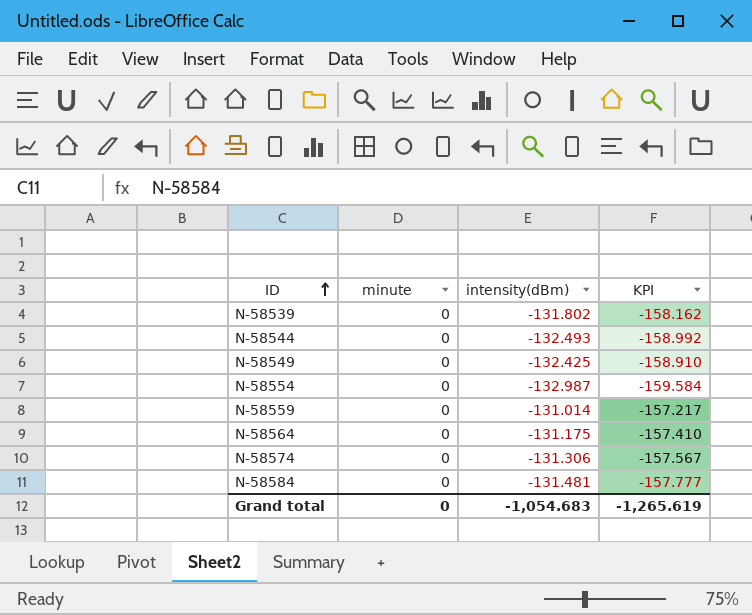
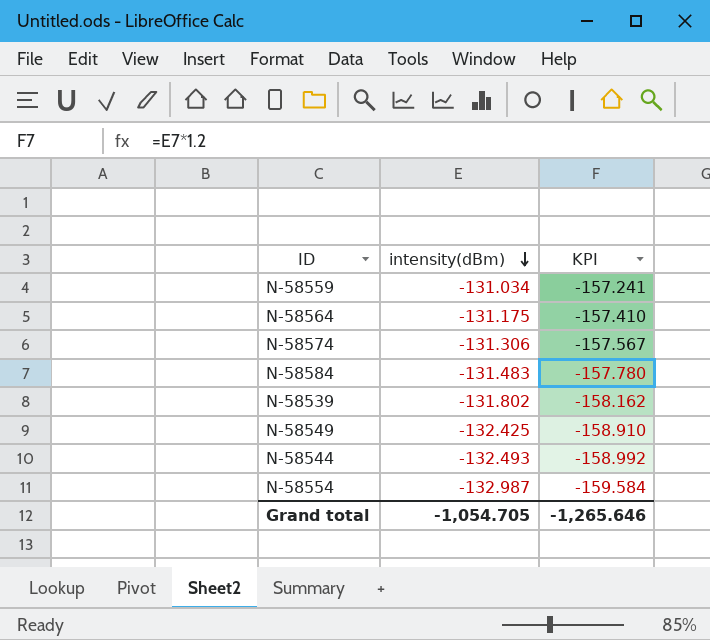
row order: ID ascending -> intensity(dBm) descending
column minute | position: 2 -> none
N-58559 | intensity(dBm): -131.014 -> -131.034
N-58559 | KPI: -157.217 -> -157.241
N-58584 | intensity(dBm): -131.481 -> -131.483
N-58584 | KPI: -157.777 -> -157.780
Grand total | intensity(dBm): -1,054.683 -> -1,054.705
Grand total | KPI: -1,265.619 -> -1,265.646

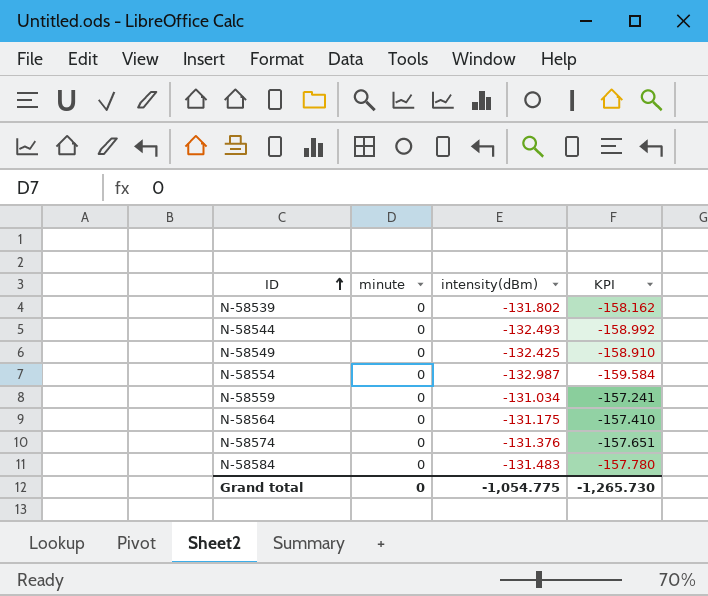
row order: intensity(dBm) descending -> ID ascending
column minute | position: none -> 2
N-58574 | intensity(dBm): -131.306 -> -131.376
N-58574 | KPI: -157.567 -> -157.651
Grand total | intensity(dBm): -1,054.705 -> -1,054.775
Grand total | KPI: -1,265.646 -> -1,265.730

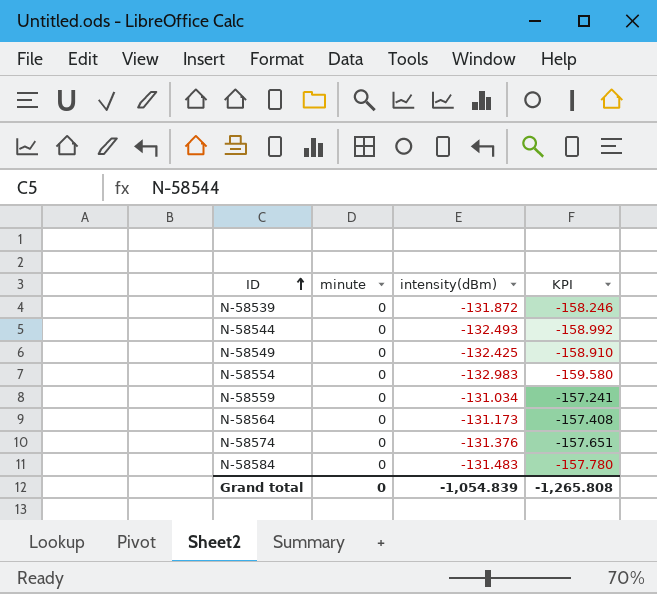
N-58539 | intensity(dBm): -131.802 -> -131.872
N-58539 | KPI: -158.162 -> -158.246
N-58554 | intensity(dBm): -132.987 -> -132.983
N-58554 | KPI: -159.584 -> -159.580
N-58564 | intensity(dBm): -131.175 -> -131.173
N-58564 | KPI: -157.410 -> -157.408
Grand total | intensity(dBm): -1,054.775 -> -1,054.839
Grand total | KPI: -1,265.730 -> -1,265.808

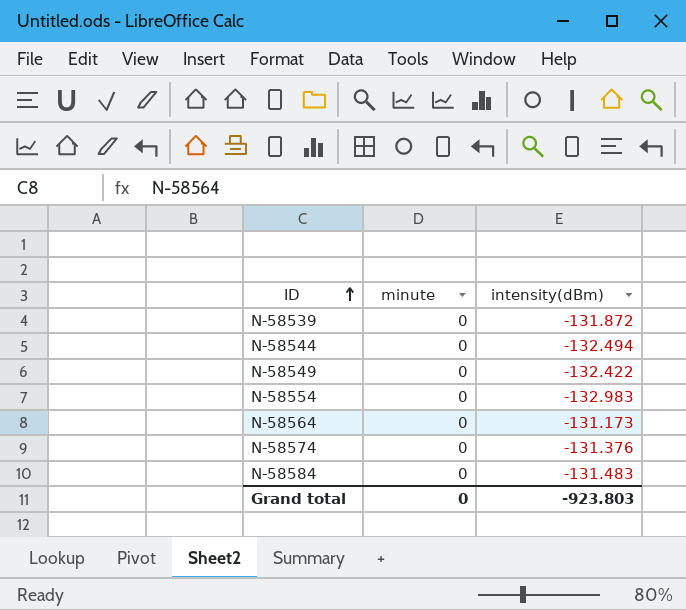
column KPI | formula: [intensity(dBm)] * 1.2 -> none
row N-58559: 0 | -131.034 | -157.241 -> none
N-58544 | intensity(dBm): -132.493 -> -132.494
N-58549 | intensity(dBm): -132.425 -> -132.422
Grand total | intensity(dBm): -1,054.839 -> -923.803

